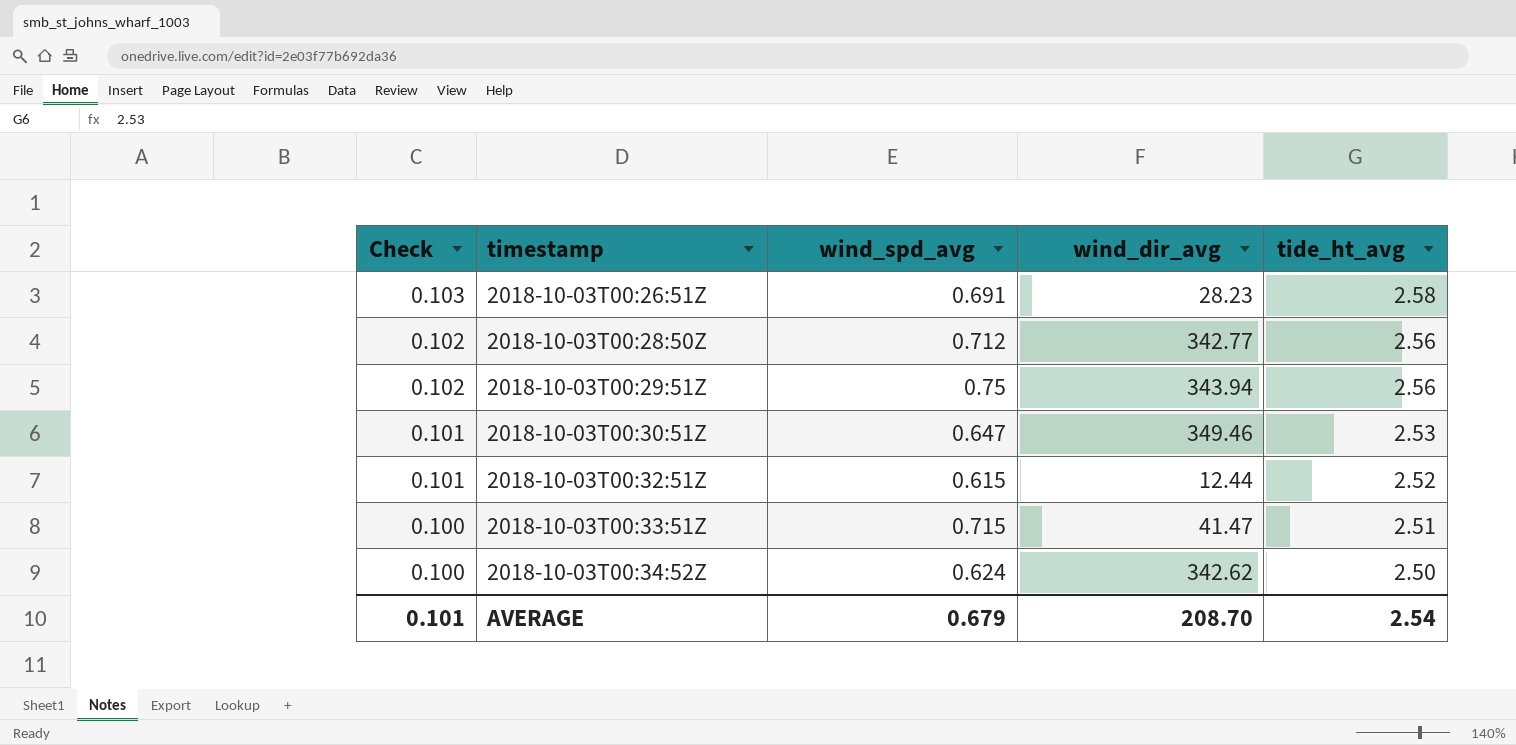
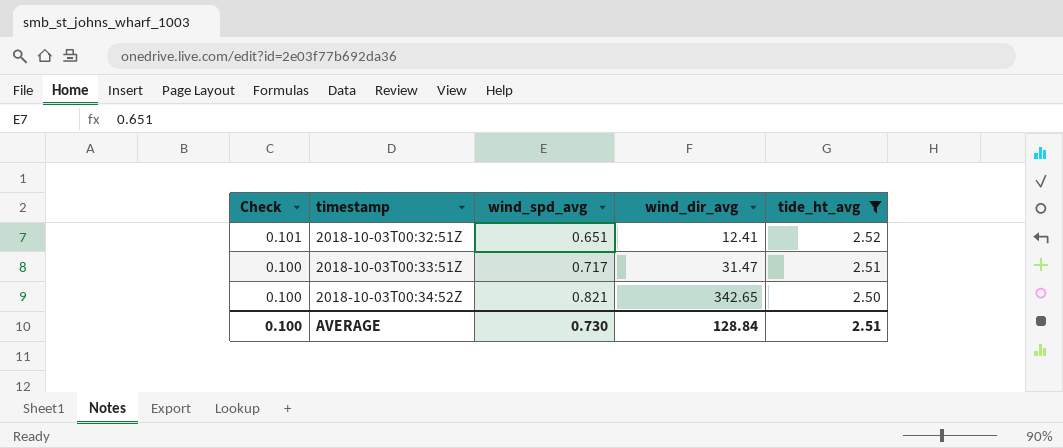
filter: none -> tide_ht_avg <= 2.52
2018-10-03T00:32:51Z | wind_spd_avg: 0.615 -> 0.651
2018-10-03T00:32:51Z | wind_dir_avg: 12.44 -> 12.41
2018-10-03T00:33:51Z | wind_spd_avg: 0.715 -> 0.717
2018-10-03T00:33:51Z | wind_dir_avg: 41.47 -> 31.47
2018-10-03T00:34:52Z | wind_spd_avg: 0.624 -> 0.821
2018-10-03T00:34:52Z | wind_dir_avg: 342.62 -> 342.65
AVERAGE | Check: 0.101 -> 0.100
AVERAGE | wind_spd_avg: 0.679 -> 0.730
AVERAGE | wind_dir_avg: 208.70 -> 128.84
AVERAGE | tide_ht_avg: 2.54 -> 2.51

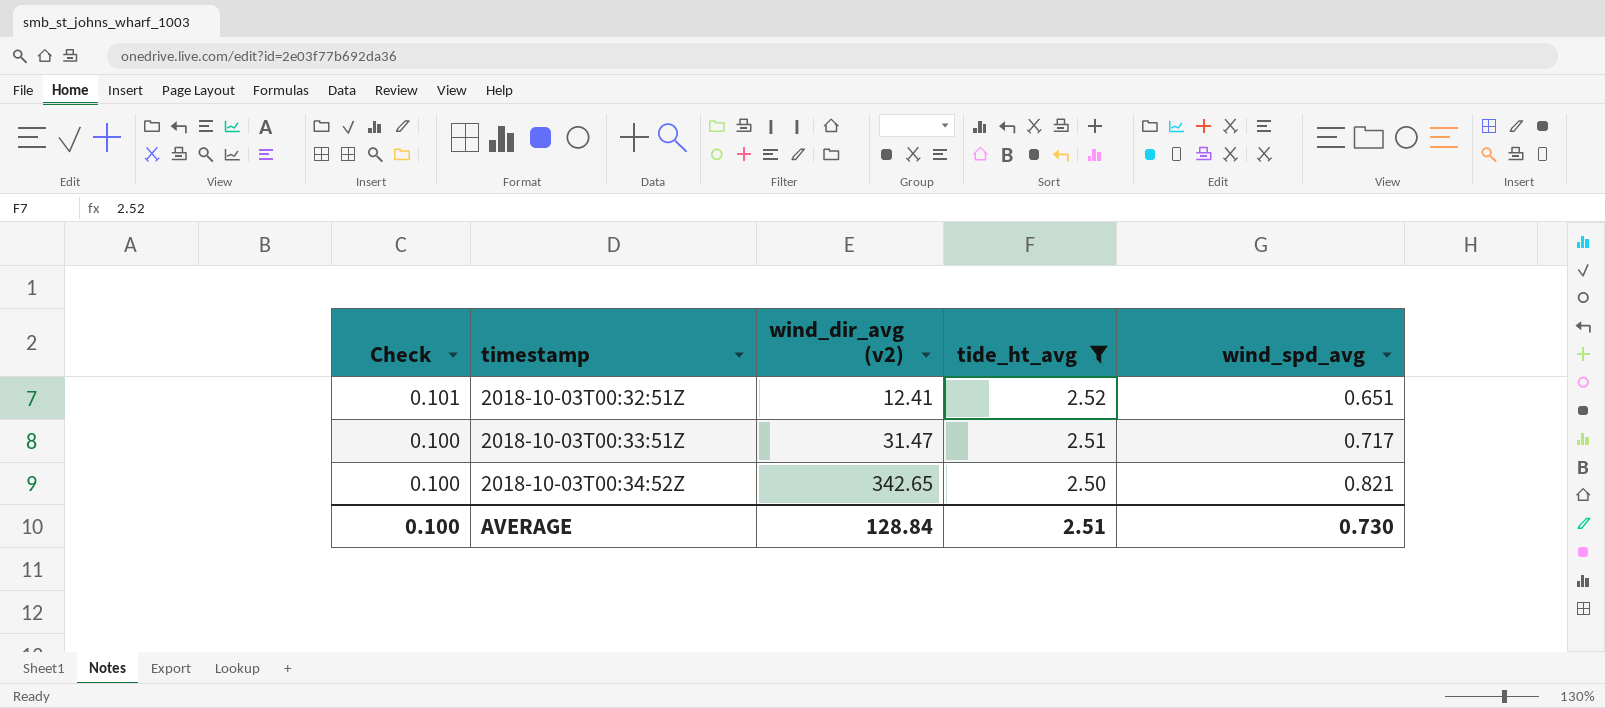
column name: wind_dir_avg -> wind_dir_avg (v2)
column wind_spd_avg | position: 3 -> 5

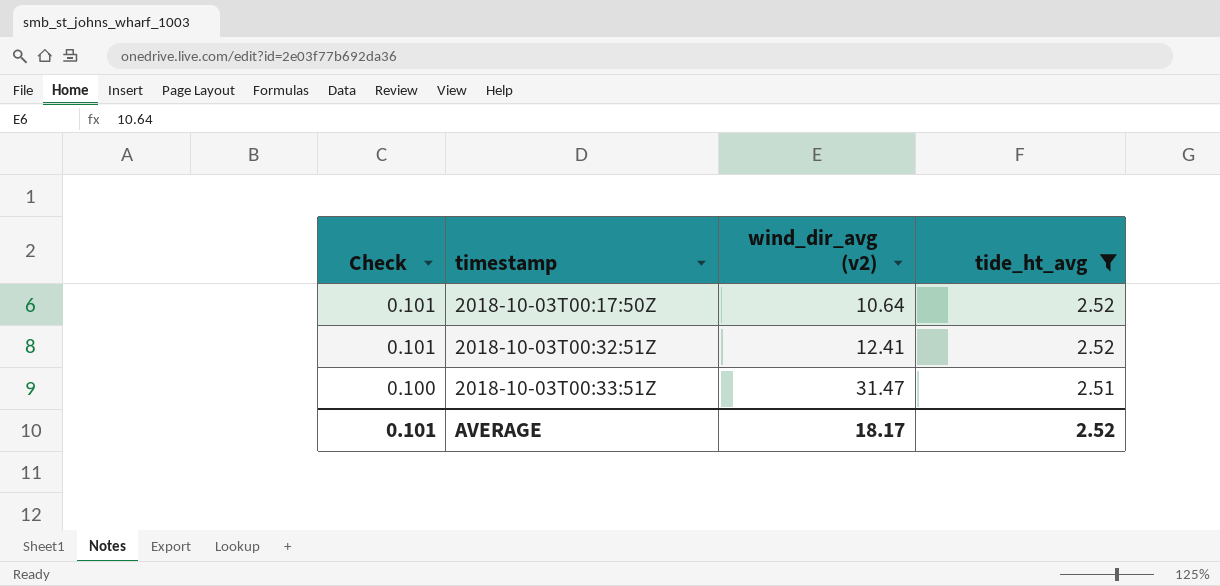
column wind_spd_avg | position: 5 -> none
row 2018-10-03T00:34:52Z: 0.100 | 342.65 | 2.50 | 0.821 -> none
row 2018-10-03T00:17:50Z: none -> 0.101 | 10.64 | 2.52
AVERAGE | Check: 0.100 -> 0.101
AVERAGE | wind_dir_avg (v2): 128.84 -> 18.17
AVERAGE | tide_ht_avg: 2.51 -> 2.52

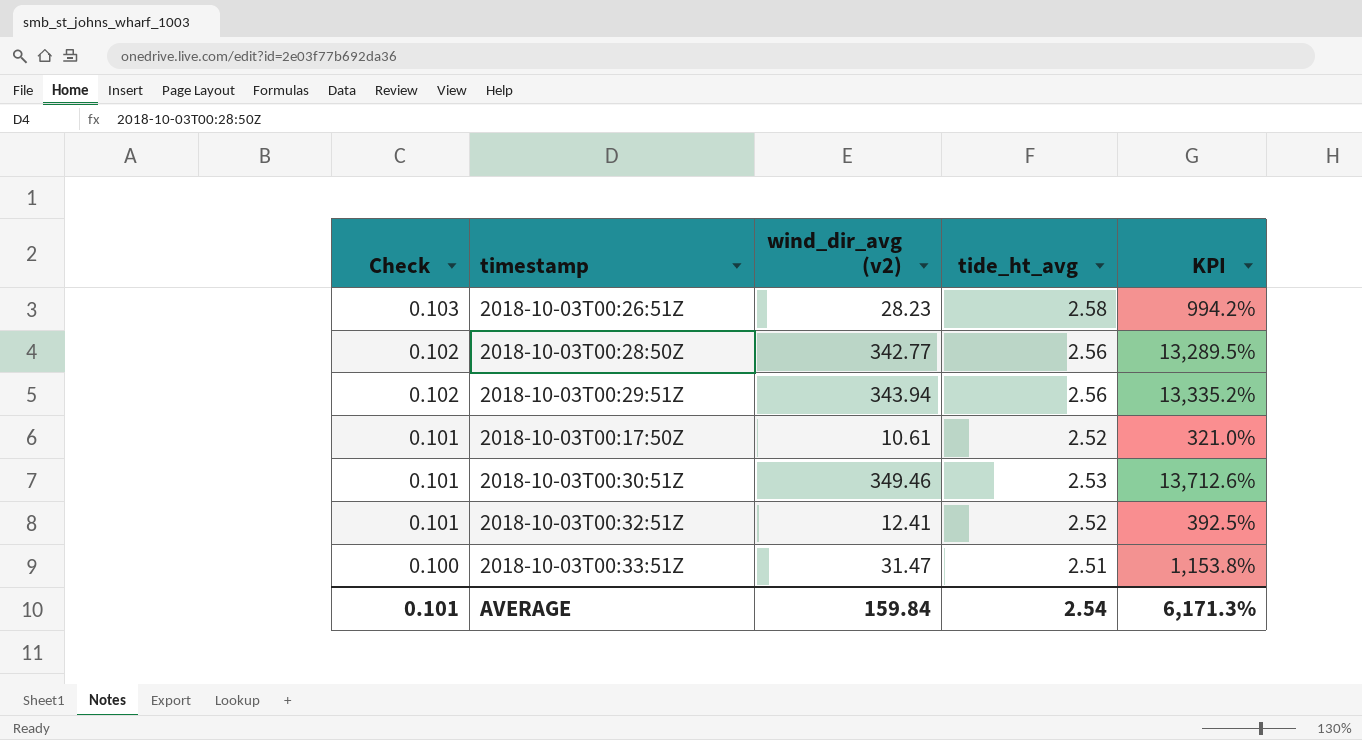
filter: tide_ht_avg <= 2.52 -> none
column KPI | formula: none -> ([wind_dir_avg (v2)] - [tide_ht_avg]) / [tide_ht_avg]
2018-10-03T00:17:50Z | wind_dir_avg (v2): 10.64 -> 10.61
AVERAGE | wind_dir_avg (v2): 18.17 -> 159.84
AVERAGE | tide_ht_avg: 2.52 -> 2.54

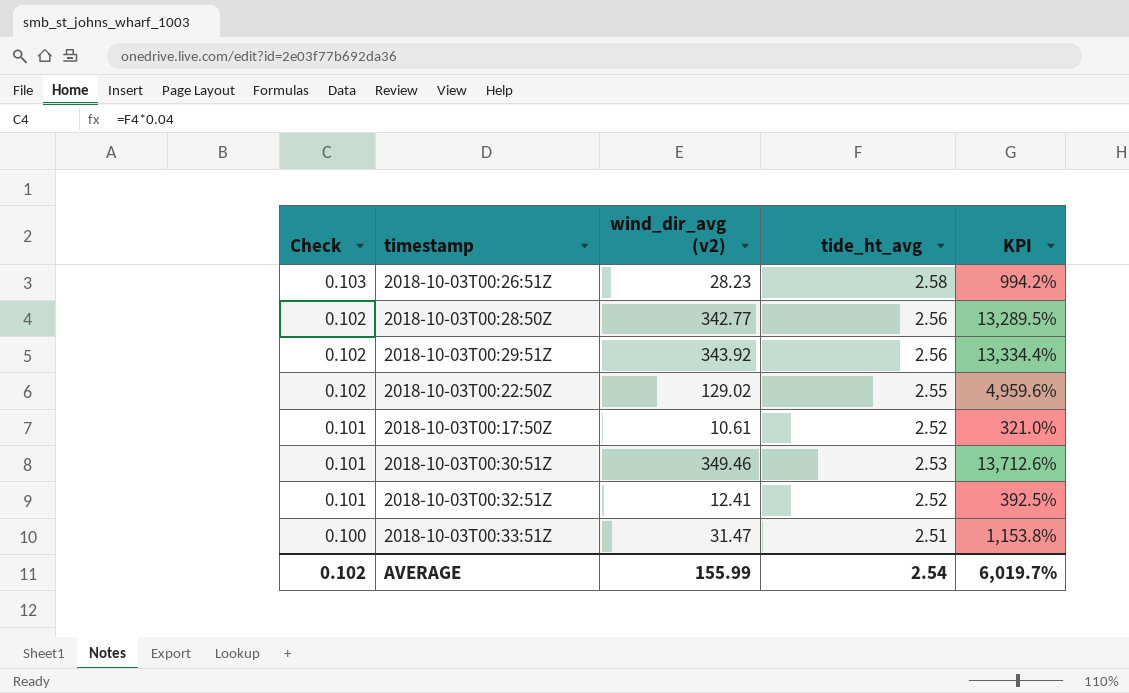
2018-10-03T00:29:51Z | wind_dir_avg (v2): 343.94 -> 343.92
2018-10-03T00:29:51Z | KPI: 13,335.2% -> 13,334.4%
row 2018-10-03T00:22:50Z: none -> 0.102 | 129.02 | 2.55 | 4,959.6%
AVERAGE | Check: 0.101 -> 0.102
AVERAGE | wind_dir_avg (v2): 159.84 -> 155.99
AVERAGE | KPI: 6,171.3% -> 6,019.7%

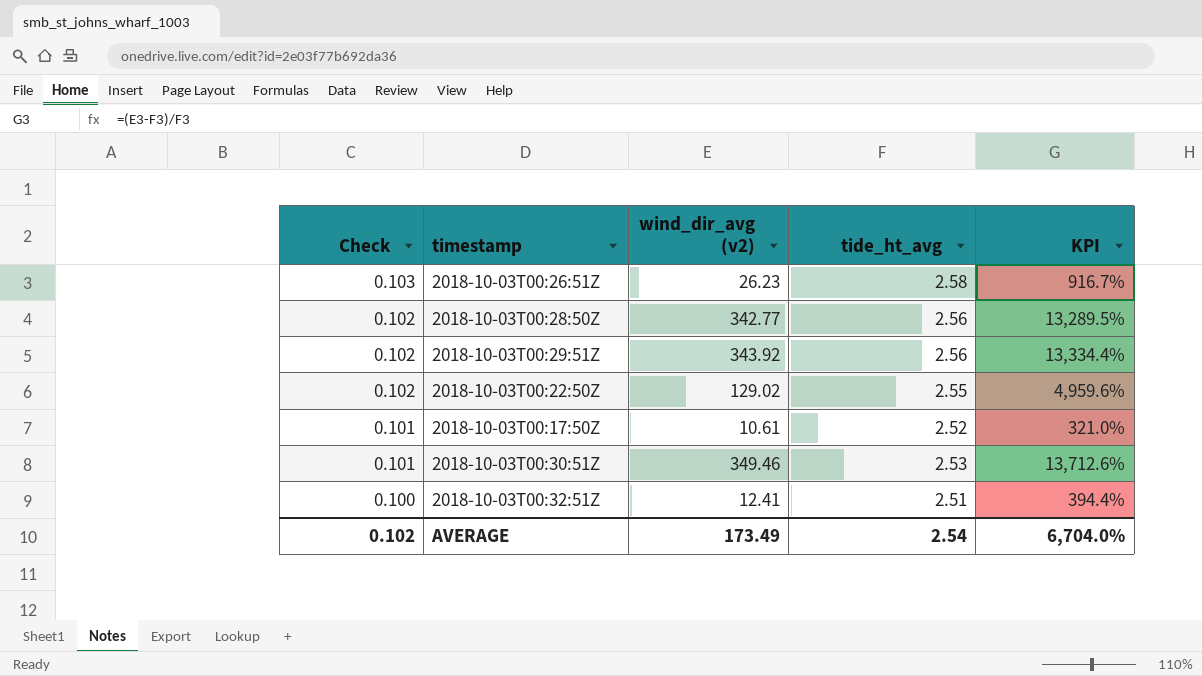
row 2018-10-03T00:33:51Z: 0.100 | 31.47 | 2.51 | 1,153.8% -> none
2018-10-03T00:26:51Z | wind_dir_avg (v2): 28.23 -> 26.23
2018-10-03T00:26:51Z | KPI: 994.2% -> 916.7%
2018-10-03T00:32:51Z | Check: 0.101 -> 0.100
2018-10-03T00:32:51Z | tide_ht_avg: 2.52 -> 2.51
2018-10-03T00:32:51Z | KPI: 392.5% -> 394.4%
AVERAGE | wind_dir_avg (v2): 155.99 -> 173.49
AVERAGE | KPI: 6,019.7% -> 6,704.0%

